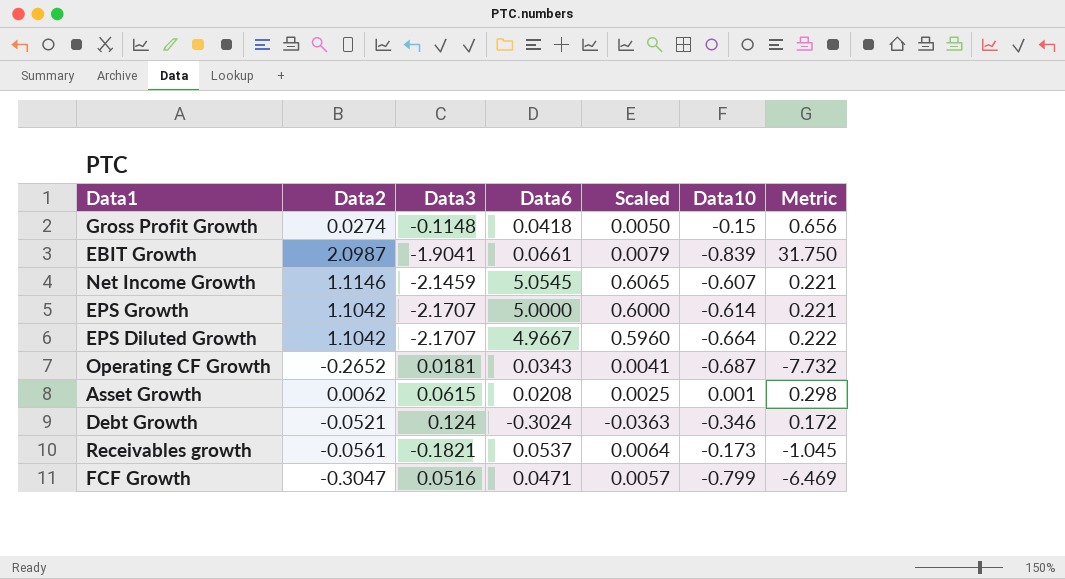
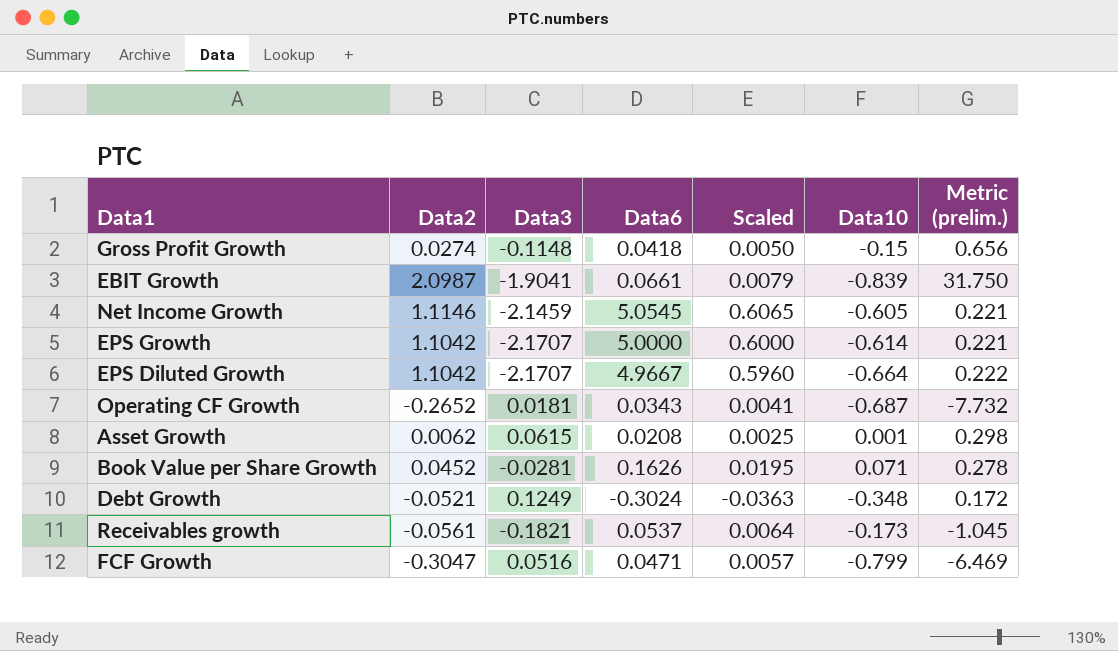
column name: Metric -> Metric (prelim.)
Net Income Growth | Data10: -0.607 -> -0.605
row Book Value per Share Growth: none -> 0.0452 | -0.0281 | 0.1626 | 0.0195 | 0.071 | 0.278
Debt Growth | Data3: 0.124 -> 0.1249
Debt Growth | Data10: -0.346 -> -0.348

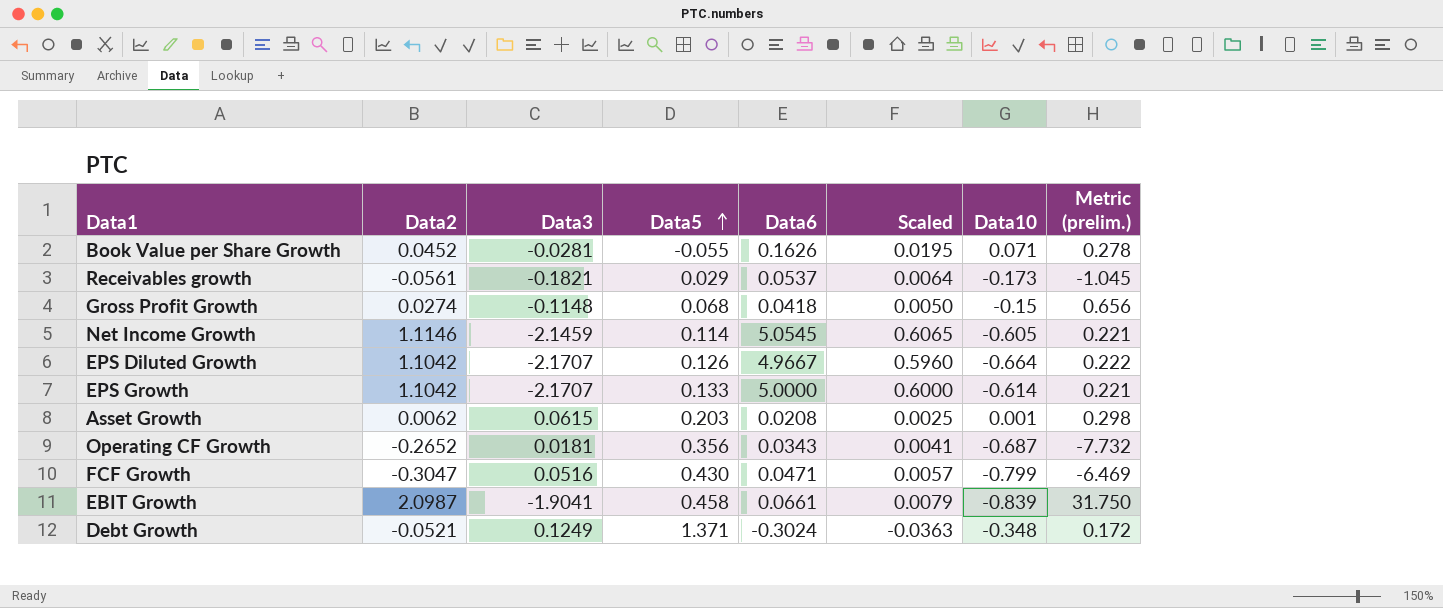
row order: none -> Data5 ascending
column Data5 | position: none -> 4

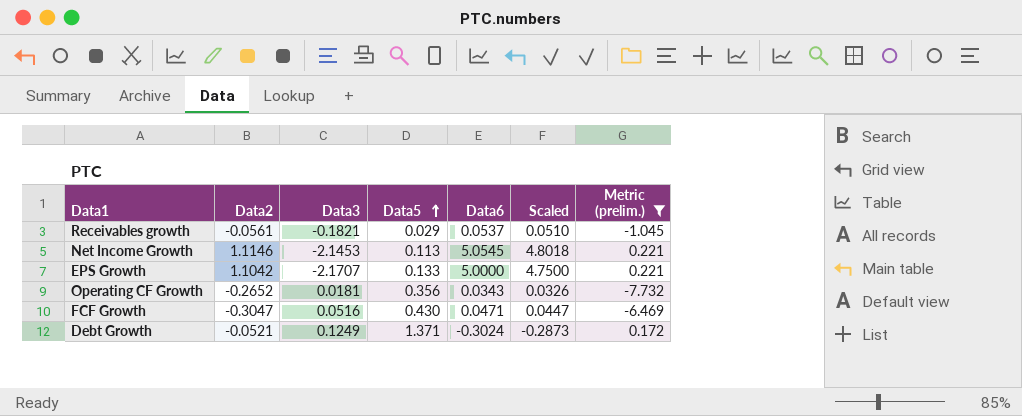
filter: none -> Metric (prelim.) <= 0.221
column Data10 | position: 7 -> none
column Scaled | formula: [Data6] * 0.12 -> [Data6] * 0.95
Net Income Growth | Data3: -2.1459 -> -2.1453
Net Income Growth | Data5: 0.114 -> 0.113

